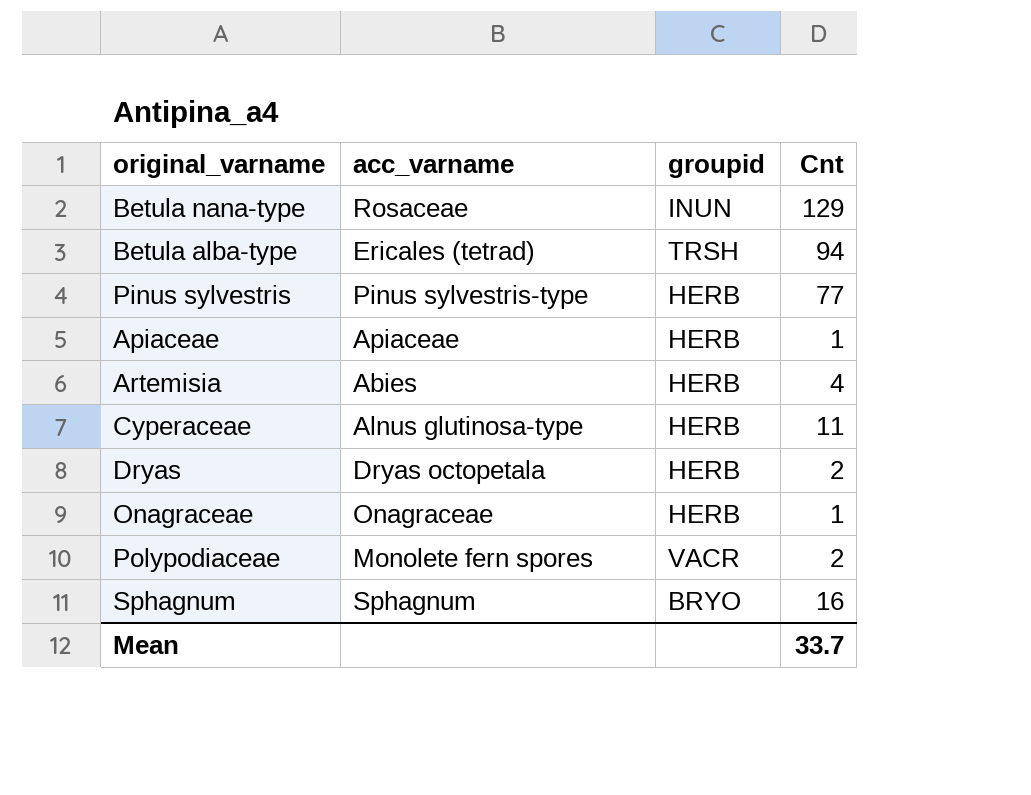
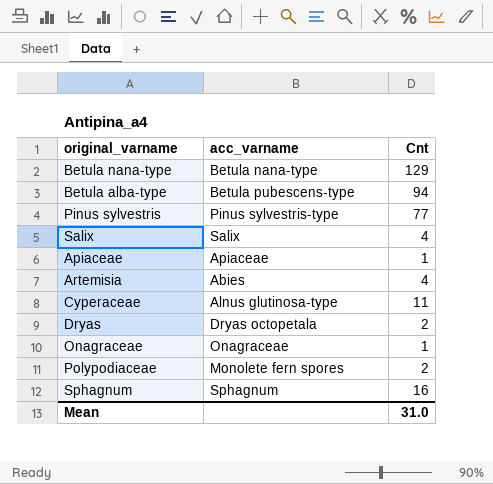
column groupid | position: 3 -> none
Betula nana-type | acc_varname: Rosaceae -> Betula nana-type
Betula alba-type | acc_varname: Ericales (tetrad) -> Betula pubescens-type
row Salix: none -> Salix | 4
Mean | Cnt: 33.7 -> 31.0

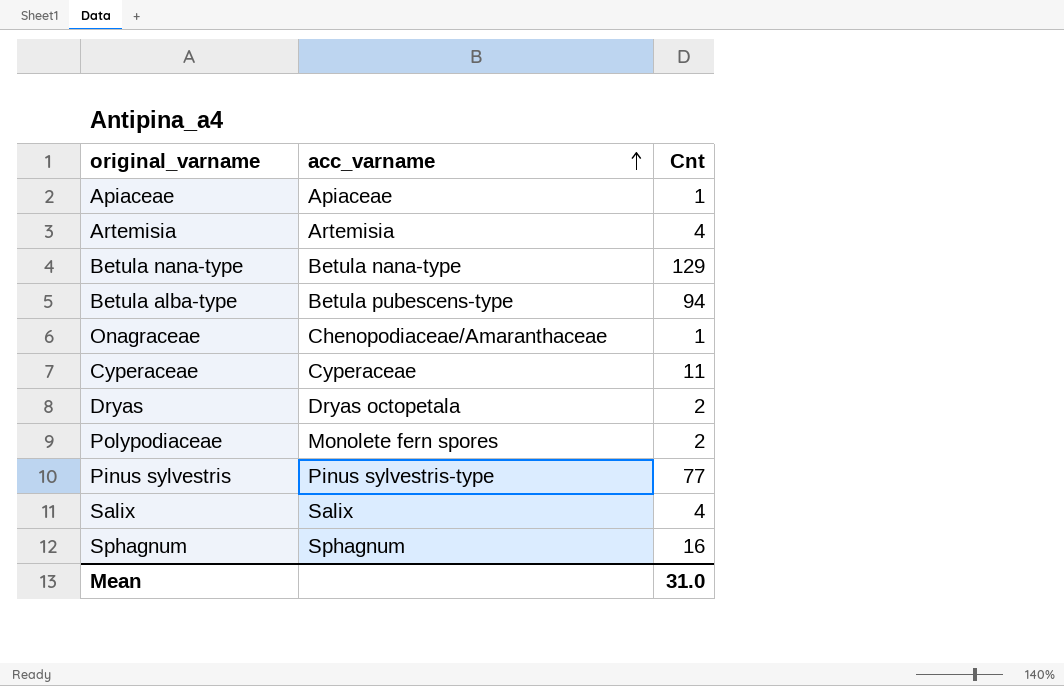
row order: none -> acc_varname ascending
Artemisia | acc_varname: Abies -> Artemisia
Onagraceae | acc_varname: Onagraceae -> Chenopodiaceae/Amaranthaceae
Cyperaceae | acc_varname: Alnus glutinosa-type -> Cyperaceae

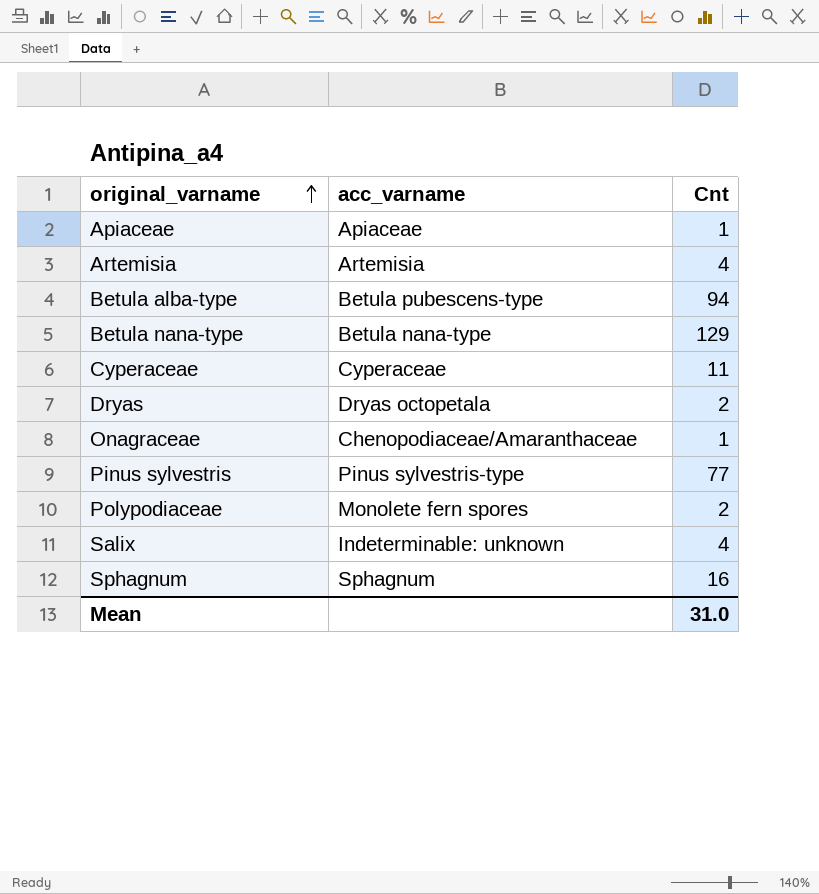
row order: acc_varname ascending -> original_varname ascending
Salix | acc_varname: Salix -> Indeterminable: unknown

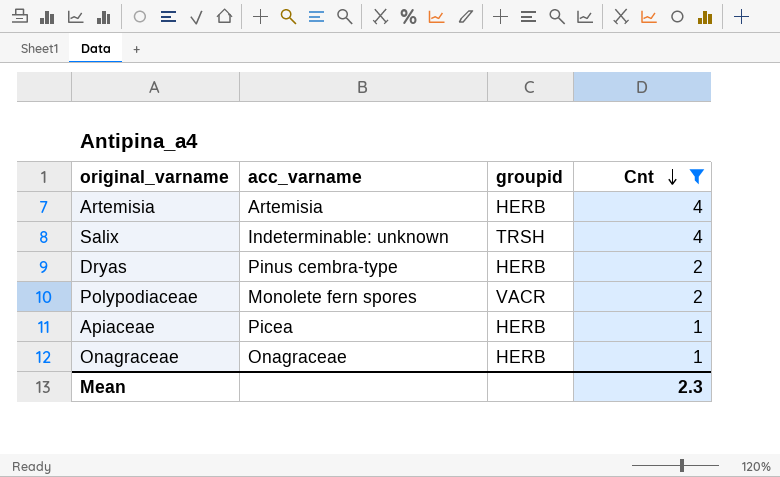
filter: none -> Cnt <= 4
row order: original_varname ascending -> Cnt descending
column groupid | position: none -> 3
Dryas | acc_varname: Dryas octopetala -> Pinus cembra-type
Apiaceae | acc_varname: Apiaceae -> Picea
Onagraceae | acc_varname: Chenopodiaceae/Amaranthaceae -> Onagraceae
Mean | Cnt: 31.0 -> 2.3

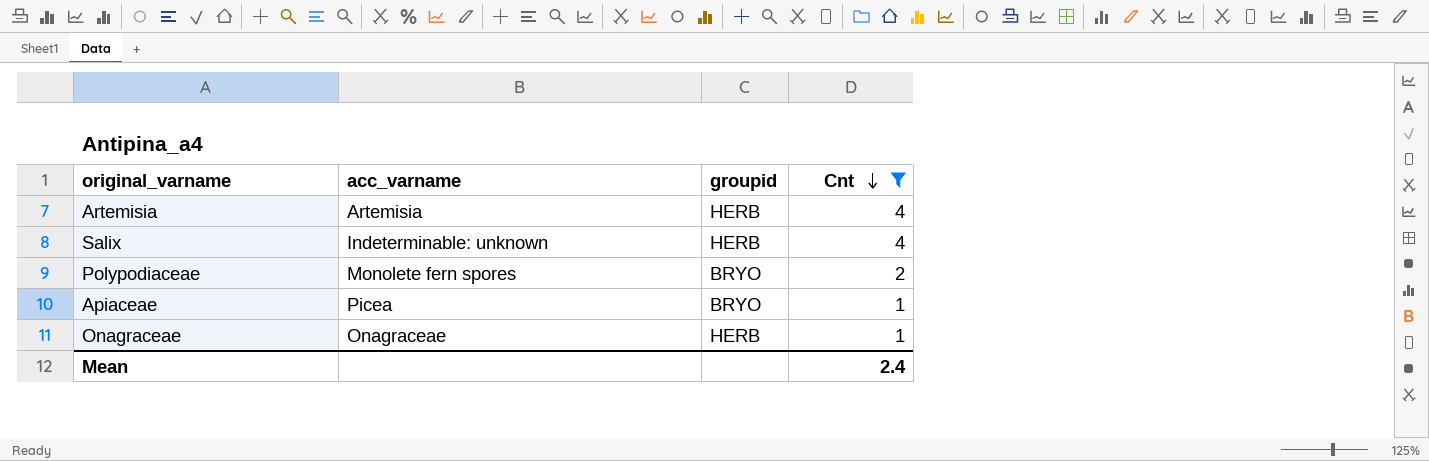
row Dryas: Pinus cembra-type | HERB | 2 -> none
Salix | groupid: TRSH -> HERB
Polypodiaceae | groupid: VACR -> BRYO
Apiaceae | groupid: HERB -> BRYO
Mean | Cnt: 2.3 -> 2.4

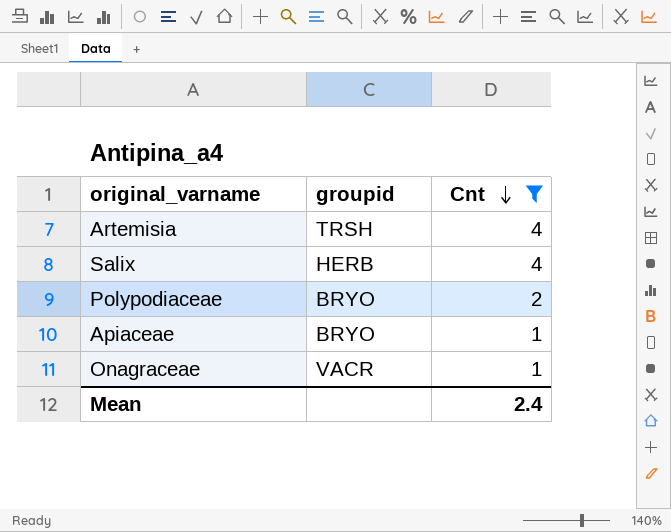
column acc_varname | position: 2 -> none
Artemisia | groupid: HERB -> TRSH
Onagraceae | groupid: HERB -> VACR

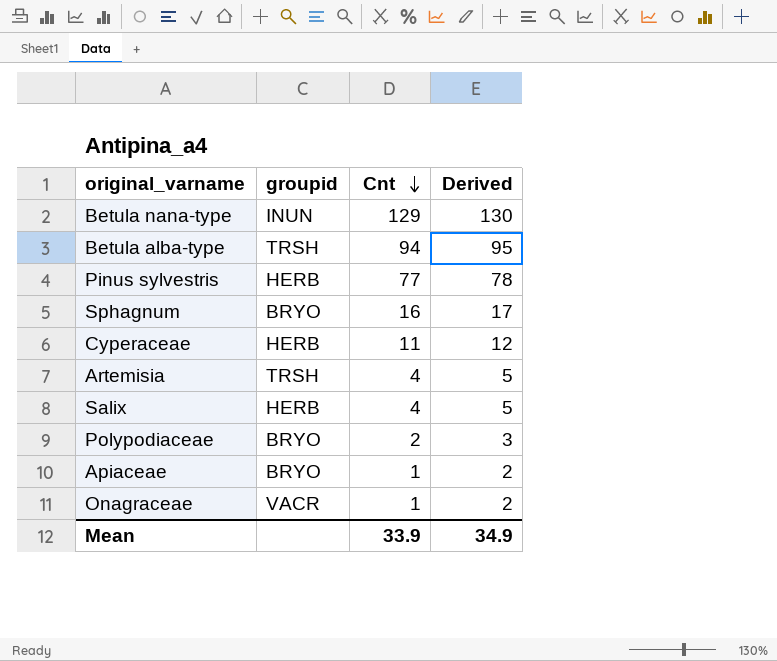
filter: Cnt <= 4 -> none
column Derived | formula: none -> [Cnt] + 1
Mean | Cnt: 2.4 -> 33.9

